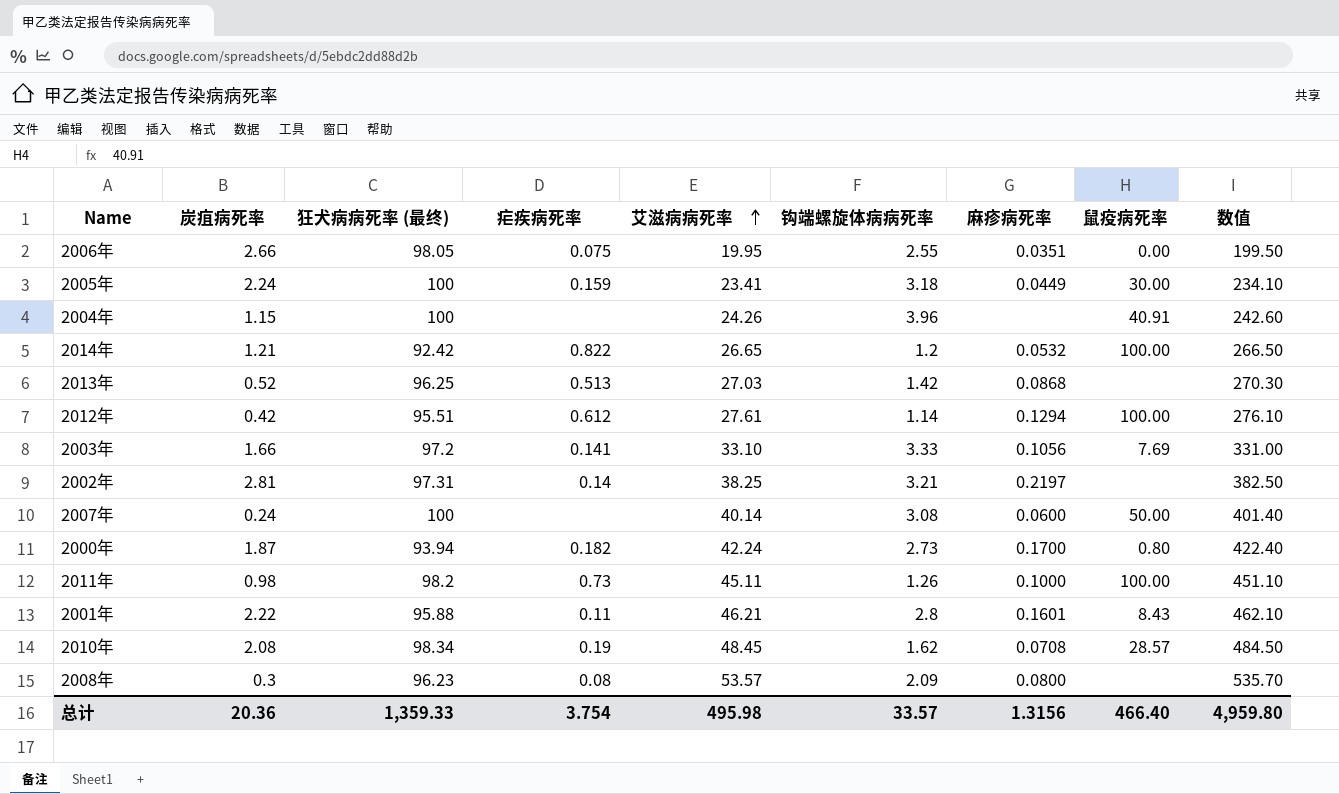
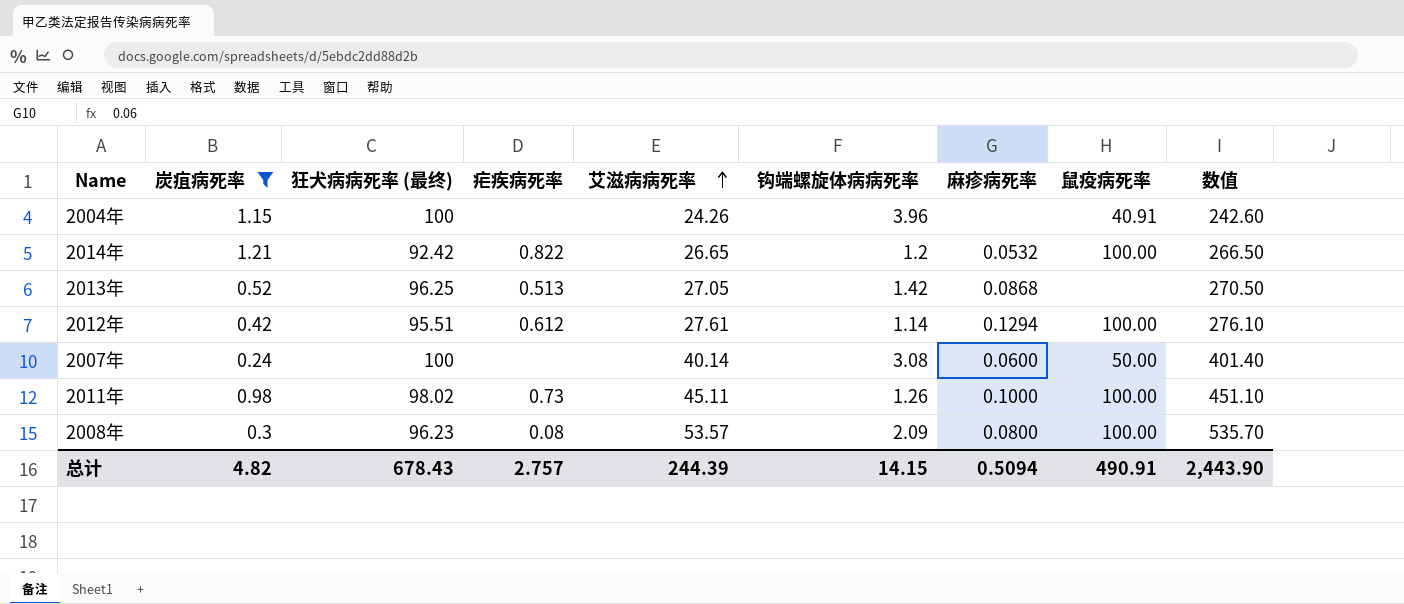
filter: none -> 炭疽病死率 <= 1.21
2013年 | 艾滋病病死率: 27.03 -> 27.05
2013年 | 数值: 270.30 -> 270.50
2011年 | 狂犬病病死率 (最终): 98.2 -> 98.02
2008年 | 鼠疫病死率: none -> 100.00
总计 | 炭疽病死率: 20.36 -> 4.82
总计 | 狂犬病病死率 (最终): 1,359.33 -> 678.43
总计 | 疟疾病死率: 3.754 -> 2.757
总计 | 艾滋病病死率: 495.98 -> 244.39
总计 | 钩端螺旋体病病死率: 33.57 -> 14.15
总计 | 麻疹病死率: 1.3156 -> 0.5094
总计 | 鼠疫病死率: 466.40 -> 490.91
总计 | 数值: 4,959.80 -> 2,443.90

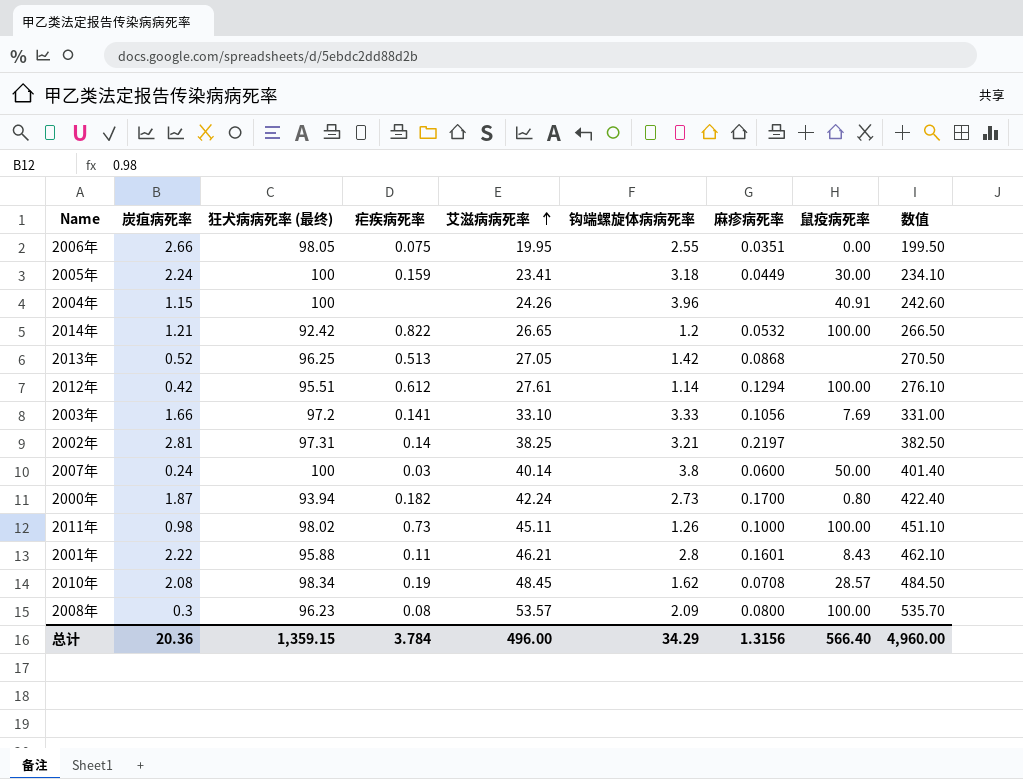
filter: 炭疽病死率 <= 1.21 -> none
2007年 | 疟疾病死率: none -> 0.03
2007年 | 钩端螺旋体病病死率: 3.08 -> 3.8
总计 | 炭疽病死率: 4.82 -> 20.36
总计 | 狂犬病病死率 (最终): 678.43 -> 1,359.15
总计 | 疟疾病死率: 2.757 -> 3.784
总计 | 艾滋病病死率: 244.39 -> 496.00
总计 | 钩端螺旋体病病死率: 14.15 -> 34.29
总计 | 麻疹病死率: 0.5094 -> 1.3156
总计 | 鼠疫病死率: 490.91 -> 566.40
总计 | 数值: 2,443.90 -> 4,960.00

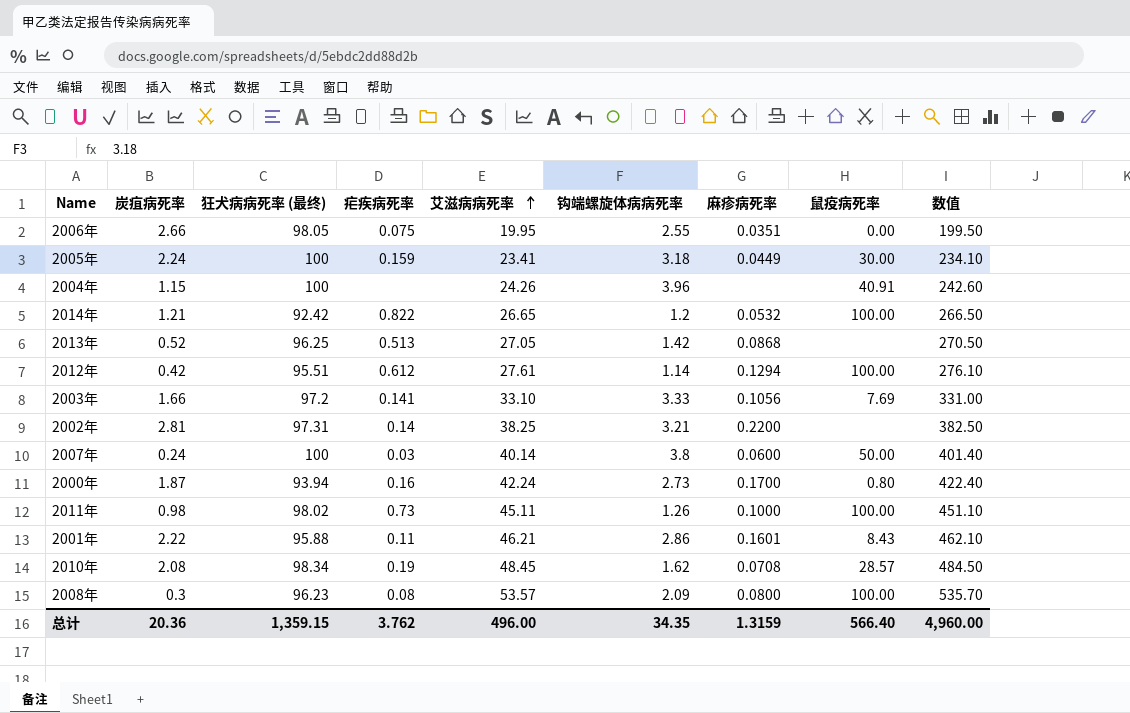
2002年 | 麻疹病死率: 0.2197 -> 0.2200
2000年 | 疟疾病死率: 0.182 -> 0.16
2001年 | 钩端螺旋体病病死率: 2.8 -> 2.86
总计 | 疟疾病死率: 3.784 -> 3.762
总计 | 钩端螺旋体病病死率: 34.29 -> 34.35
总计 | 麻疹病死率: 1.3156 -> 1.3159

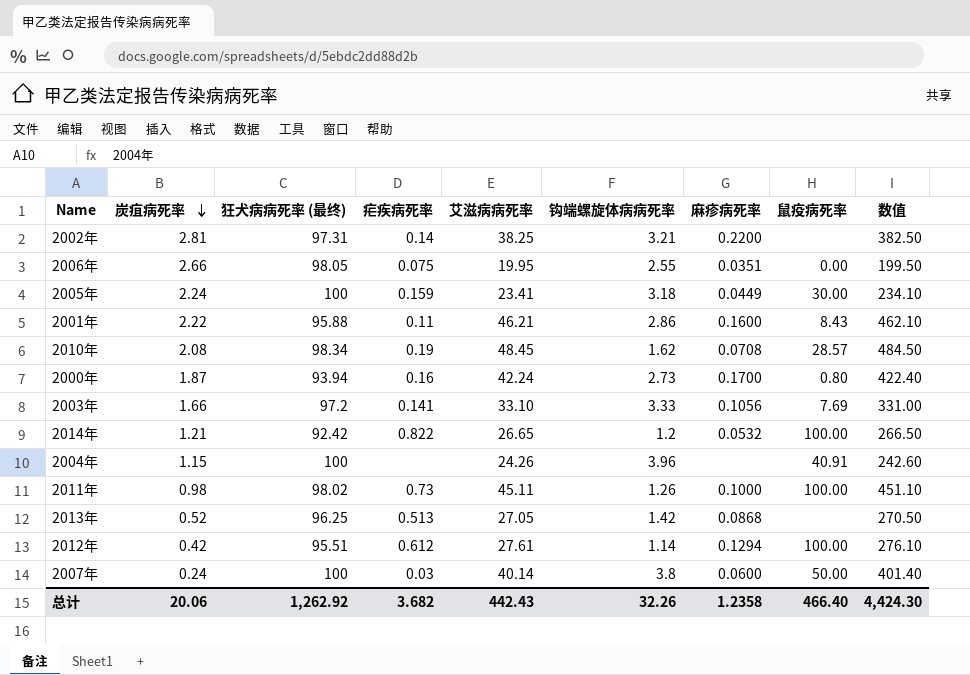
row order: 艾滋病病死率 ascending -> 炭疽病死率 descending
row 2008年: 0.3 | 96.23 | 0.08 | 53.57 | 2.09 | 0.0800 | 100.00 | 535.70 -> none
2001年 | 麻疹病死率: 0.1601 -> 0.1600
总计 | 炭疽病死率: 20.36 -> 20.06
总计 | 狂犬病病死率 (最终): 1,359.15 -> 1,262.92
总计 | 疟疾病死率: 3.762 -> 3.682
总计 | 艾滋病病死率: 496.00 -> 442.43
总计 | 钩端螺旋体病病死率: 34.35 -> 32.26
总计 | 麻疹病死率: 1.3159 -> 1.2358
总计 | 鼠疫病死率: 566.40 -> 466.40
总计 | 数值: 4,960.00 -> 4,424.30

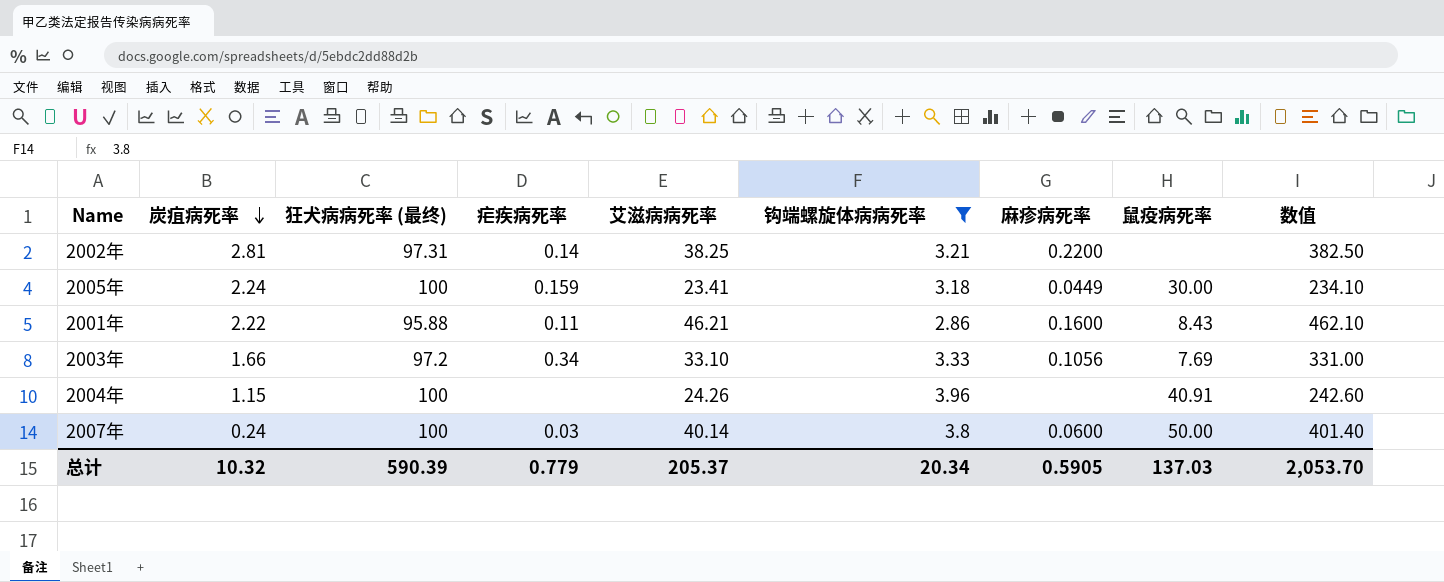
filter: none -> 钩端螺旋体病病死率 >= 2.86
2003年 | 疟疾病死率: 0.141 -> 0.34
总计 | 炭疽病死率: 20.06 -> 10.32
总计 | 狂犬病病死率 (最终): 1,262.92 -> 590.39
总计 | 疟疾病死率: 3.682 -> 0.779
总计 | 艾滋病病死率: 442.43 -> 205.37
总计 | 钩端螺旋体病病死率: 32.26 -> 20.34
总计 | 麻疹病死率: 1.2358 -> 0.5905
总计 | 鼠疫病死率: 466.40 -> 137.03
总计 | 数值: 4,424.30 -> 2,053.70

